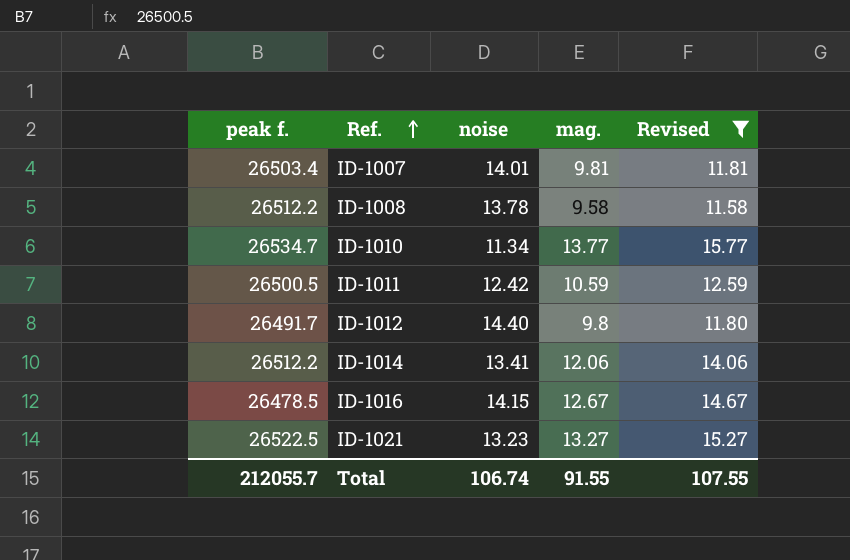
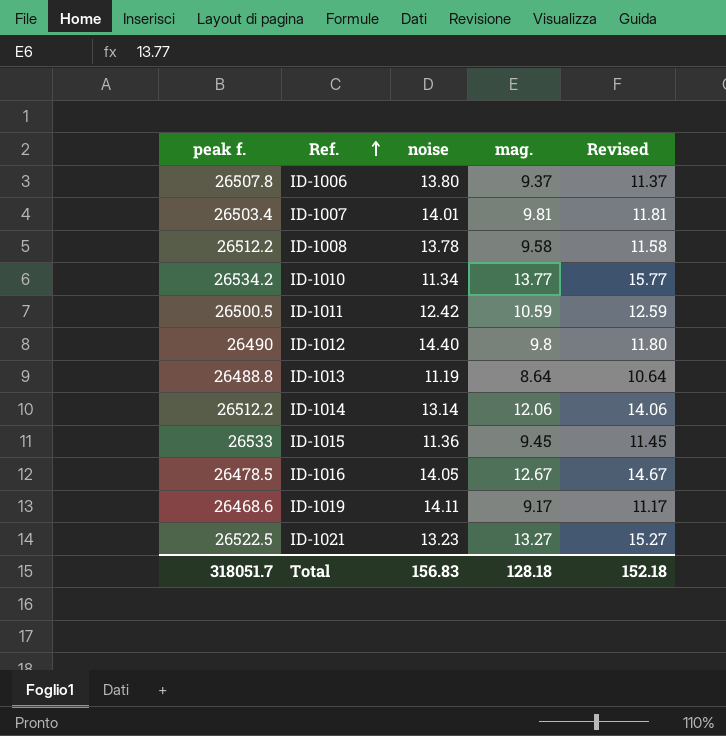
filter: Revised >= 11.58 -> none
ID-1010 | peak f.: 26534.7 -> 26534.2
ID-1012 | peak f.: 26491.7 -> 26490
ID-1014 | noise: 13.41 -> 13.14
ID-1016 | noise: 14.15 -> 14.05
Total | peak f.: 212055.7 -> 318051.7
Total | noise: 106.74 -> 156.83
Total | mag.: 91.55 -> 128.18
Total | Revised: 107.55 -> 152.18

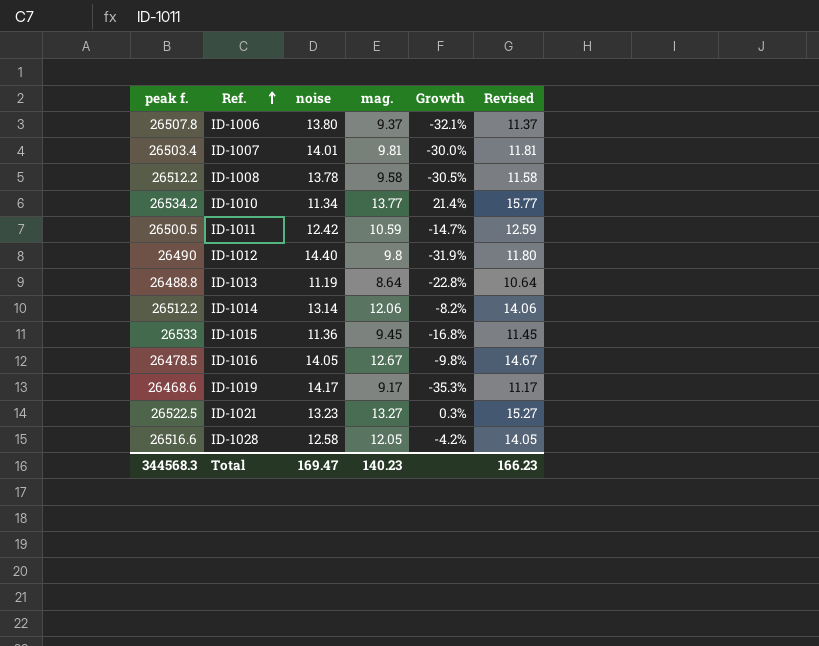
column Growth | formula: none -> ([mag.] - [noise]) / [noise]
ID-1019 | noise: 14.11 -> 14.17
row ID-1028: none -> 26516.6 | 12.58 | 12.05 | -4.2% | 14.05
Total | peak f.: 318051.7 -> 344568.3
Total | noise: 156.83 -> 169.47
Total | mag.: 128.18 -> 140.23
Total | Revised: 152.18 -> 166.23

